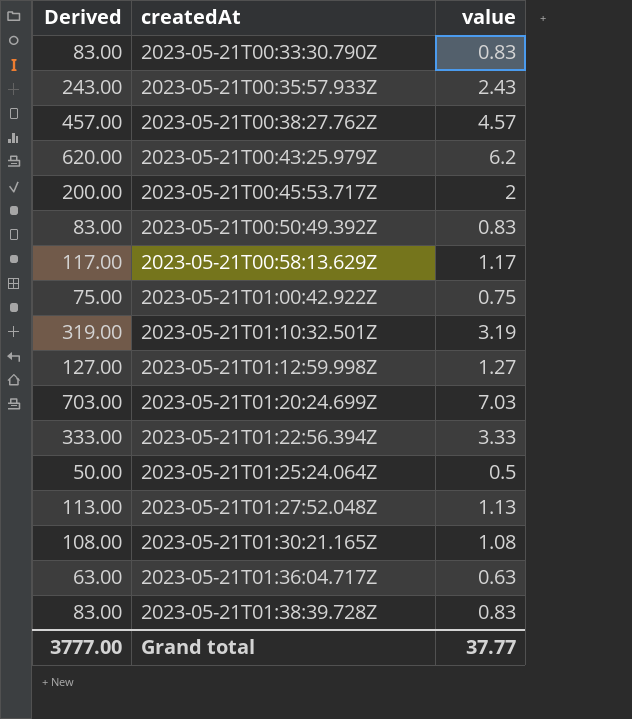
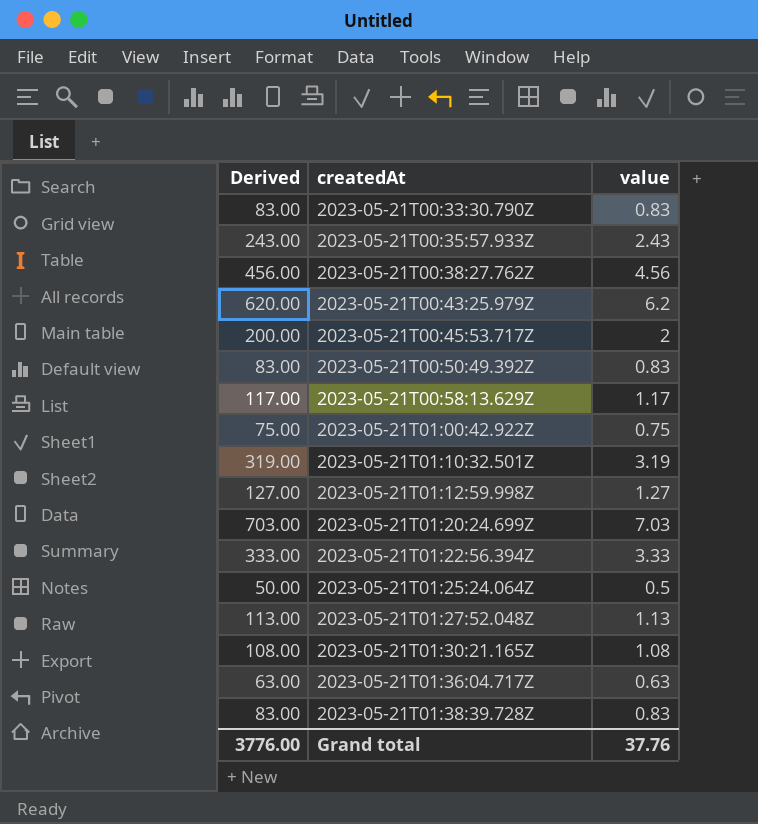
2023-05-21T00:38:27.762Z | Derived: 457.00 -> 456.00
2023-05-21T00:38:27.762Z | value: 4.57 -> 4.56
Grand total | Derived: 3777.00 -> 3776.00
Grand total | value: 37.77 -> 37.76

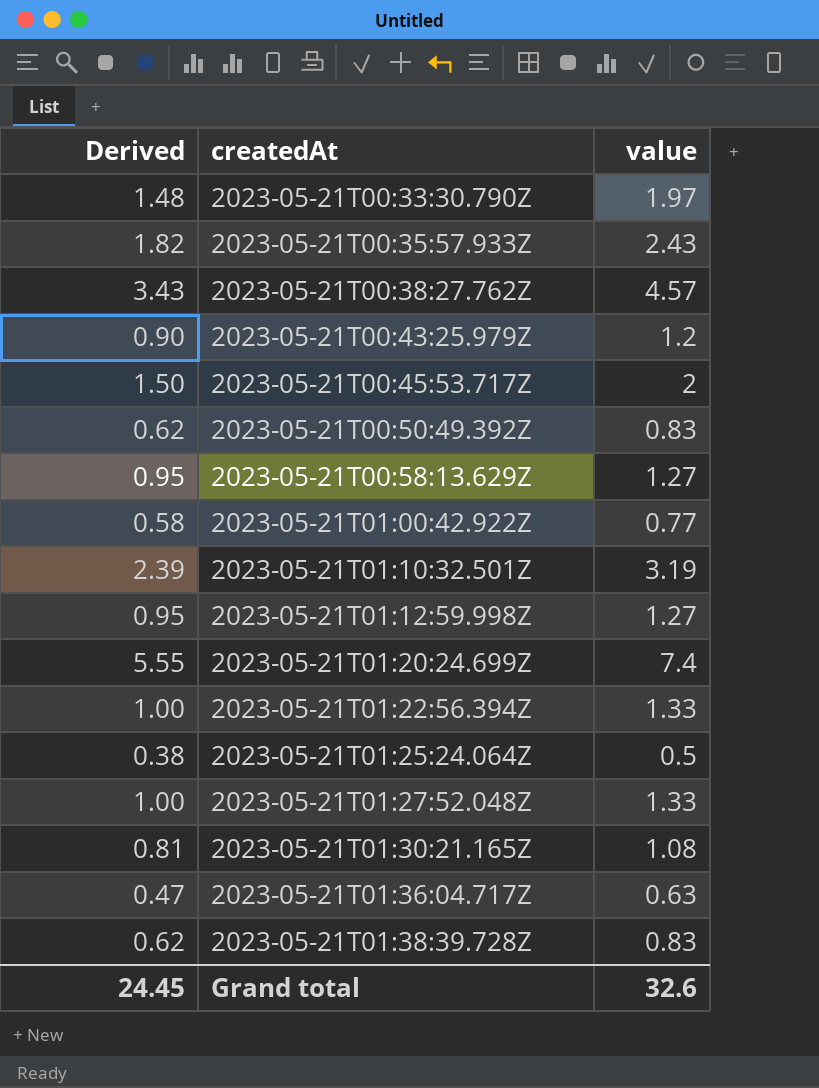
column Derived | formula: [value] * 100 -> [value] * 0.75
2023-05-21T00:33:30.790Z | value: 0.83 -> 1.97
2023-05-21T00:38:27.762Z | value: 4.56 -> 4.57
2023-05-21T00:43:25.979Z | value: 6.2 -> 1.2
2023-05-21T00:58:13.629Z | value: 1.17 -> 1.27
2023-05-21T01:00:42.922Z | value: 0.75 -> 0.77
2023-05-21T01:20:24.699Z | value: 7.03 -> 7.4
2023-05-21T01:22:56.394Z | value: 3.33 -> 1.33
2023-05-21T01:27:52.048Z | value: 1.13 -> 1.33
Grand total | Derived: 3776.00 -> 24.45
Grand total | value: 37.76 -> 32.6

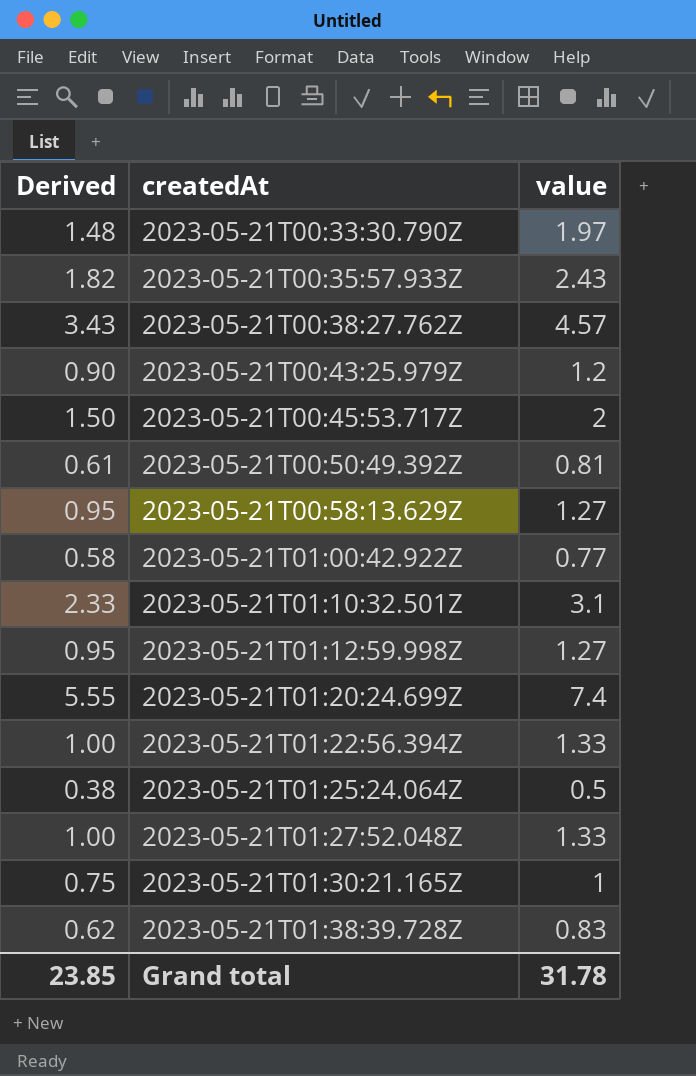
row 2023-05-21T01:36:04.717Z: 0.47 | 0.63 -> none
2023-05-21T00:50:49.392Z | Derived: 0.62 -> 0.61
2023-05-21T00:50:49.392Z | value: 0.83 -> 0.81
2023-05-21T01:10:32.501Z | Derived: 2.39 -> 2.33
2023-05-21T01:10:32.501Z | value: 3.19 -> 3.1
2023-05-21T01:30:21.165Z | Derived: 0.81 -> 0.75
2023-05-21T01:30:21.165Z | value: 1.08 -> 1
Grand total | Derived: 24.45 -> 23.85
Grand total | value: 32.6 -> 31.78

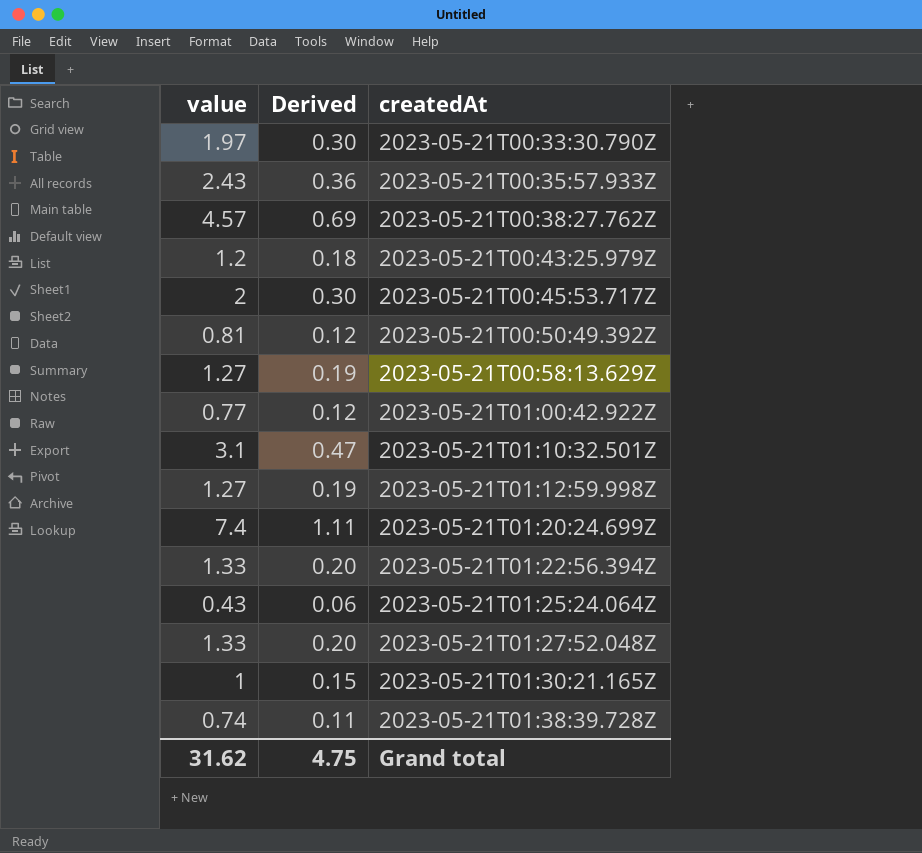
column value | position: 3 -> 1
column Derived | formula: [value] * 0.75 -> [value] * 0.15
2023-05-21T01:25:24.064Z | value: 0.5 -> 0.43
2023-05-21T01:38:39.728Z | value: 0.83 -> 0.74
Grand total | value: 31.78 -> 31.62
Grand total | Derived: 23.85 -> 4.75

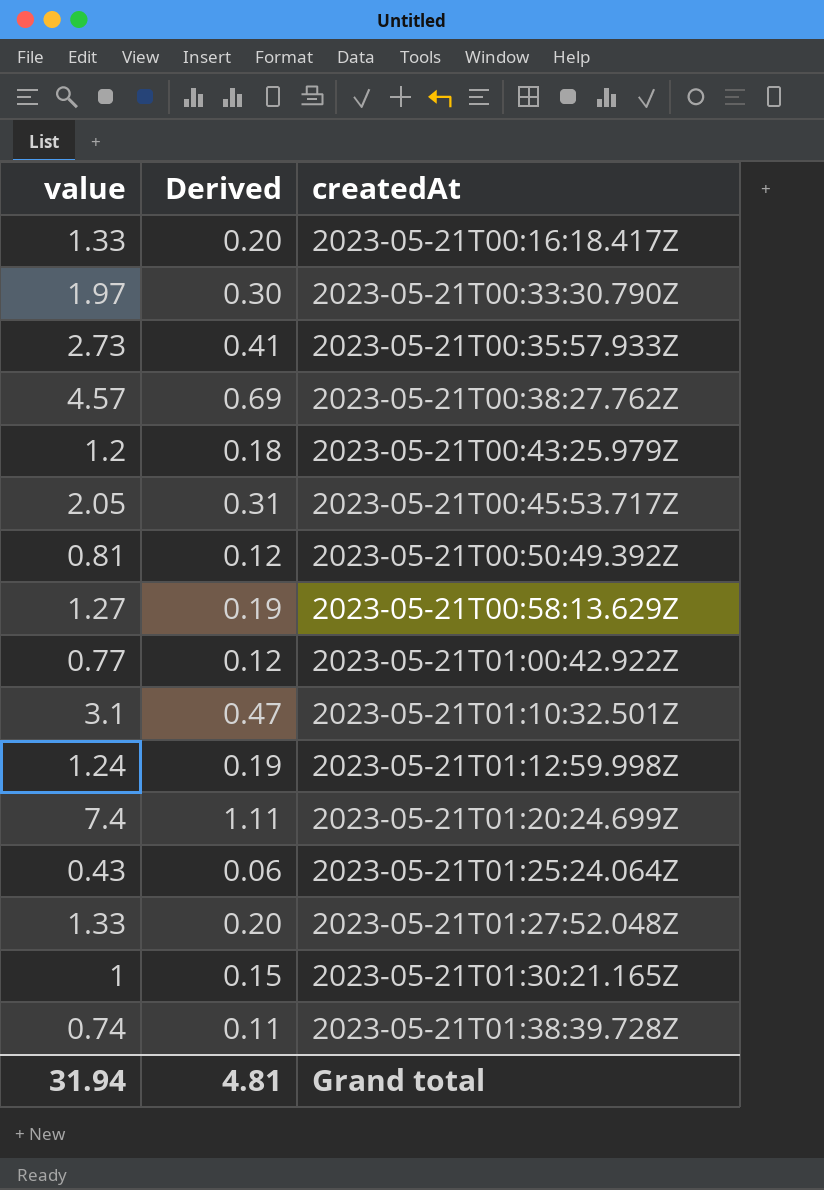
row 2023-05-21T01:22:56.394Z: 1.33 | 0.20 -> none
row 2023-05-21T00:16:18.417Z: none -> 1.33 | 0.20
2023-05-21T00:35:57.933Z | value: 2.43 -> 2.73
2023-05-21T00:35:57.933Z | Derived: 0.36 -> 0.41
2023-05-21T00:45:53.717Z | value: 2 -> 2.05
2023-05-21T00:45:53.717Z | Derived: 0.30 -> 0.31
2023-05-21T01:12:59.998Z | value: 1.27 -> 1.24
Grand total | value: 31.62 -> 31.94
Grand total | Derived: 4.75 -> 4.81

